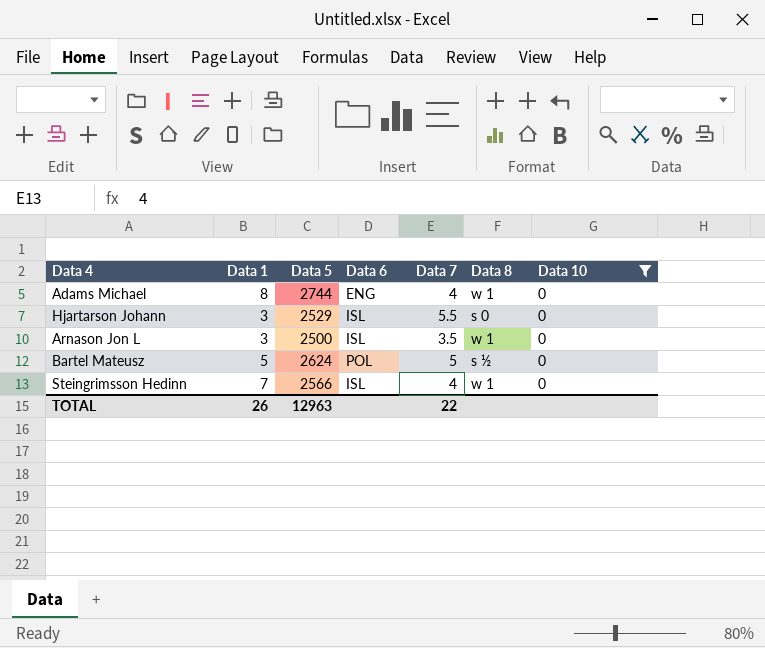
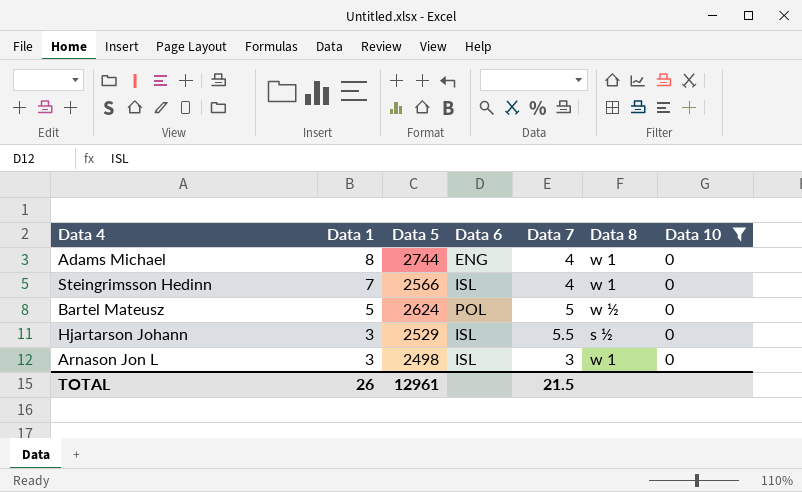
row order: none -> Data 1 descending
Bartel Mateusz | Data 8: s ½ -> w ½
Hjartarson Johann | Data 8: s 0 -> s ½
Arnason Jon L | Data 5: 2500 -> 2498
Arnason Jon L | Data 7: 3.5 -> 3
TOTAL | Data 5: 12963 -> 12961
TOTAL | Data 7: 22 -> 21.5

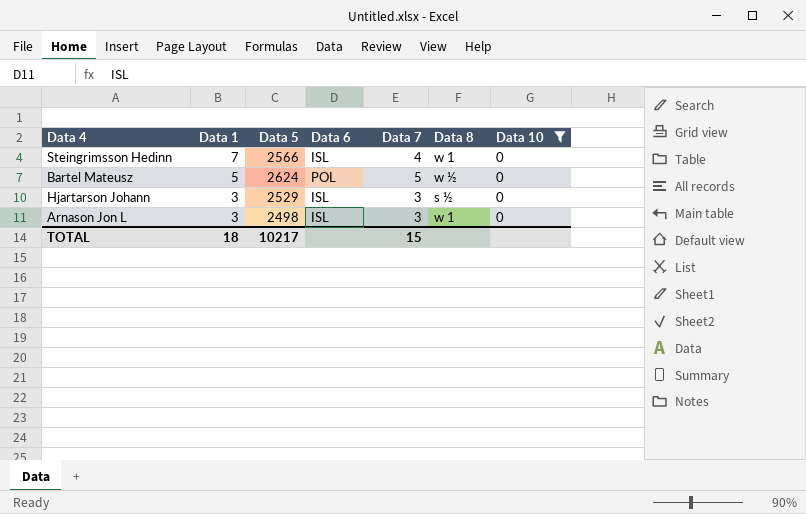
row Adams Michael: 8 | 2744 | ENG | 4 | w 1 | 0 -> none
Hjartarson Johann | Data 7: 5.5 -> 3
TOTAL | Data 1: 26 -> 18
TOTAL | Data 5: 12961 -> 10217
TOTAL | Data 7: 21.5 -> 15

